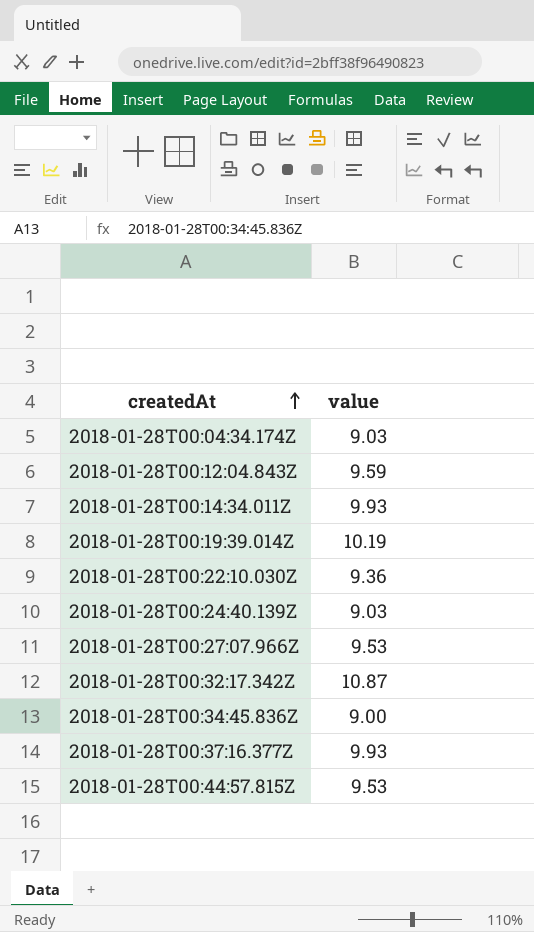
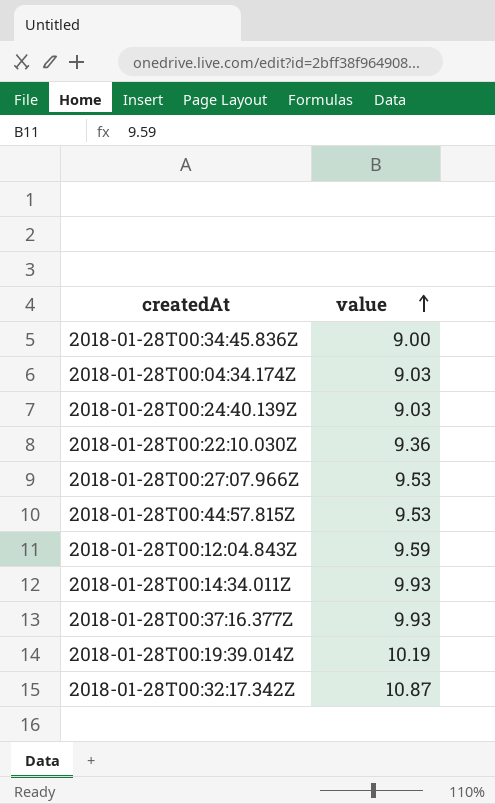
row order: createdAt ascending -> value ascending

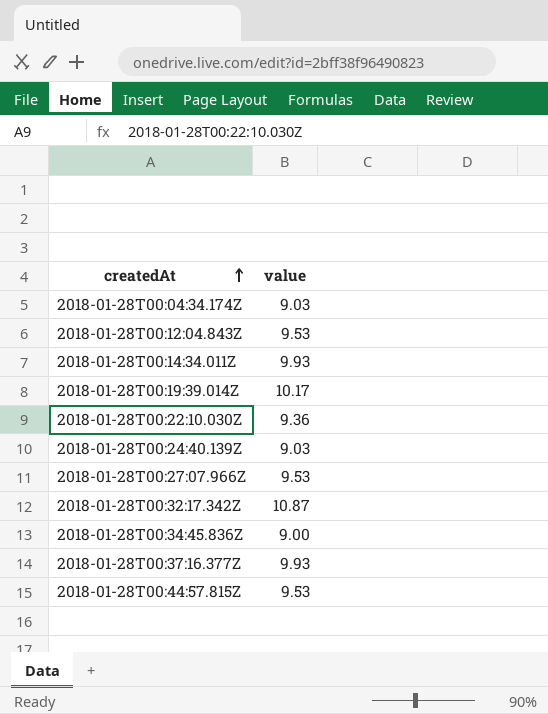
row order: value ascending -> createdAt ascending
2018-01-28T00:12:04.843Z | value: 9.59 -> 9.53
2018-01-28T00:19:39.014Z | value: 10.19 -> 10.17

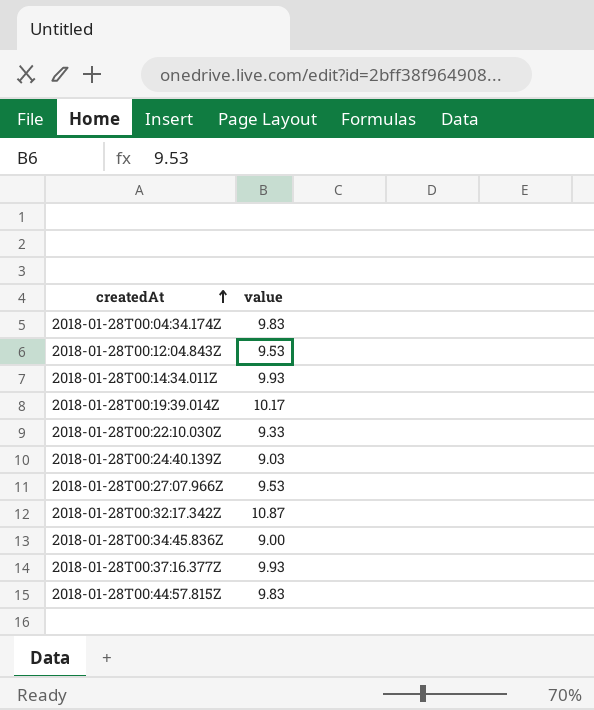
2018-01-28T00:04:34.174Z | value: 9.03 -> 9.83
2018-01-28T00:22:10.030Z | value: 9.36 -> 9.33
2018-01-28T00:44:57.815Z | value: 9.53 -> 9.83

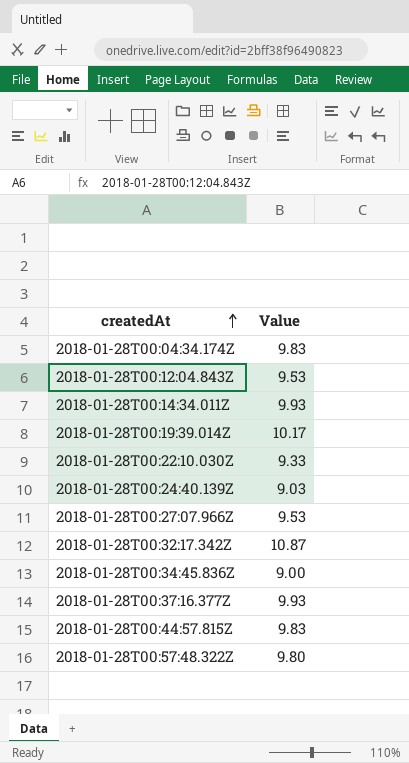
column name: value -> Value
row 2018-01-28T00:57:48.322Z: none -> 9.80

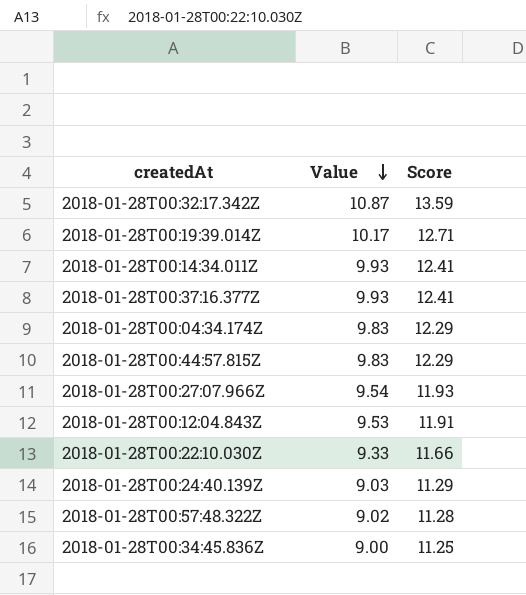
row order: createdAt ascending -> Value descending
column Score | formula: none -> [Value] * 1.25
2018-01-28T00:27:07.966Z | Value: 9.53 -> 9.54
2018-01-28T00:57:48.322Z | Value: 9.80 -> 9.02

